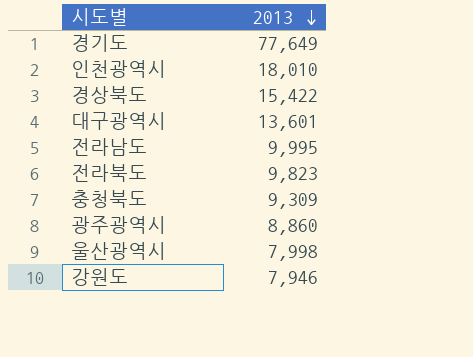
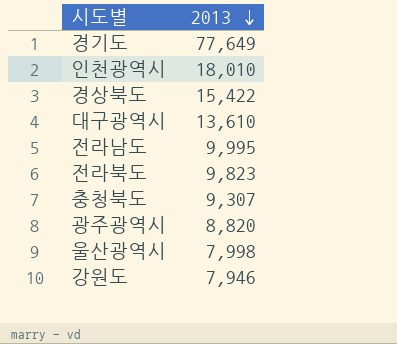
대구광역시 | 2013: 13,601 -> 13,610
충청북도 | 2013: 9,309 -> 9,307
광주광역시 | 2013: 8,860 -> 8,820

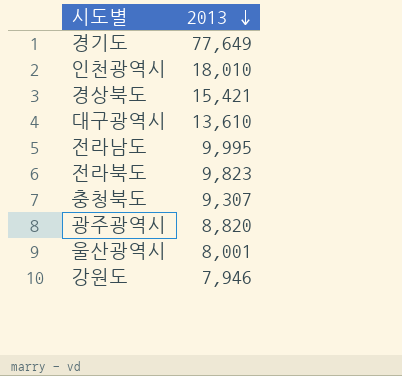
경상북도 | 2013: 15,422 -> 15,421
울산광역시 | 2013: 7,998 -> 8,001

